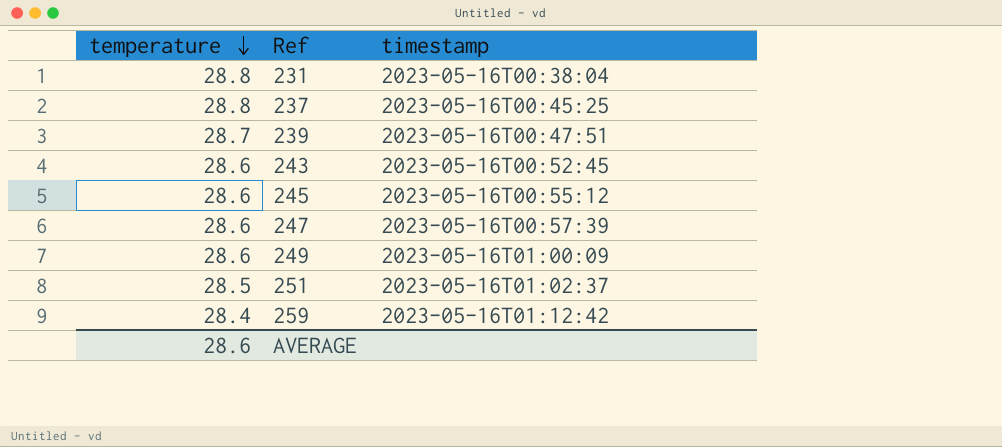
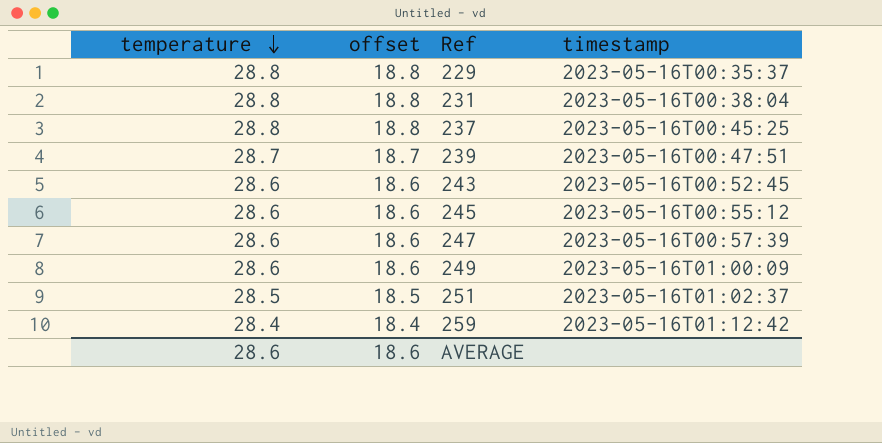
column offset | formula: none -> [temperature] - 10
row 229: none -> 28.8 | 18.8 | 2023-05-16T00:35:37

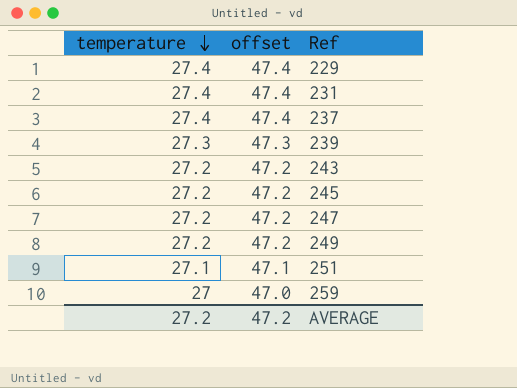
column timestamp | position: 4 -> none
column offset | formula: [temperature] - 10 -> [temperature] + 20
229 | temperature: 28.8 -> 27.4
231 | temperature: 28.8 -> 27.4
237 | temperature: 28.8 -> 27.4
239 | temperature: 28.7 -> 27.3
243 | temperature: 28.6 -> 27.2
245 | temperature: 28.6 -> 27.2
247 | temperature: 28.6 -> 27.2
249 | temperature: 28.6 -> 27.2
251 | temperature: 28.5 -> 27.1
259 | temperature: 28.4 -> 27
AVERAGE | temperature: 28.6 -> 27.2
AVERAGE | offset: 18.6 -> 47.2

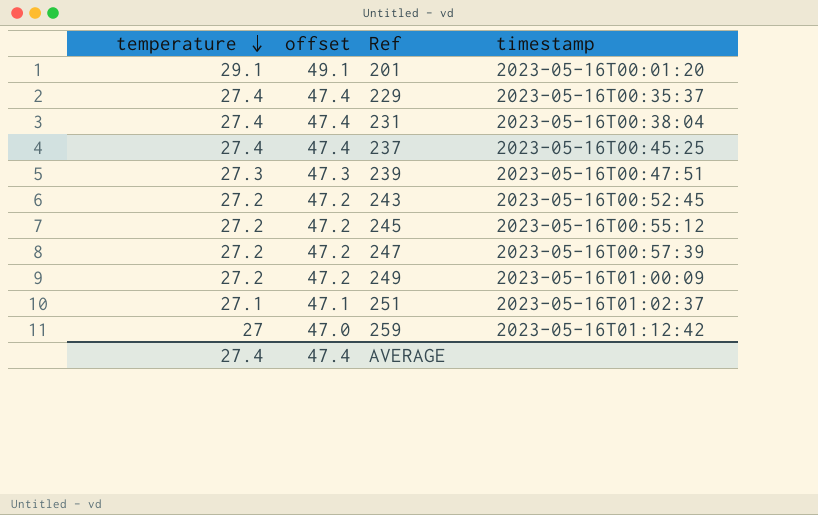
column timestamp | position: none -> 4
row 201: none -> 29.1 | 49.1 | 2023-05-16T00:01:20
AVERAGE | temperature: 27.2 -> 27.4
AVERAGE | offset: 47.2 -> 47.4

